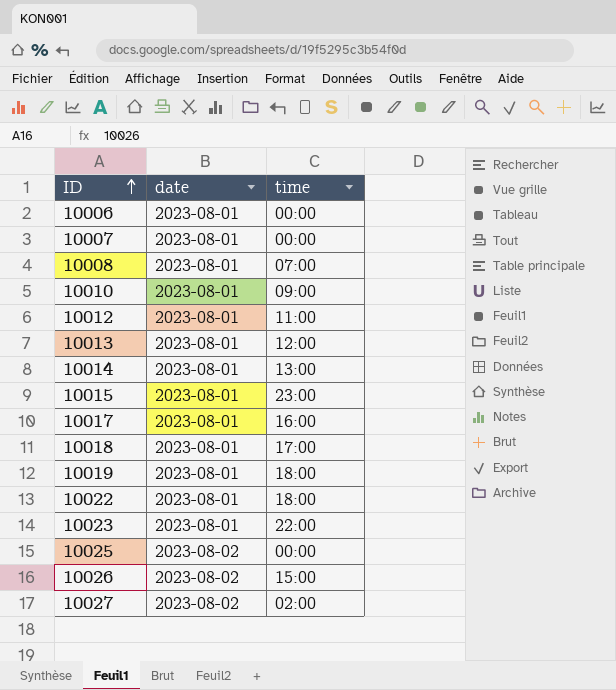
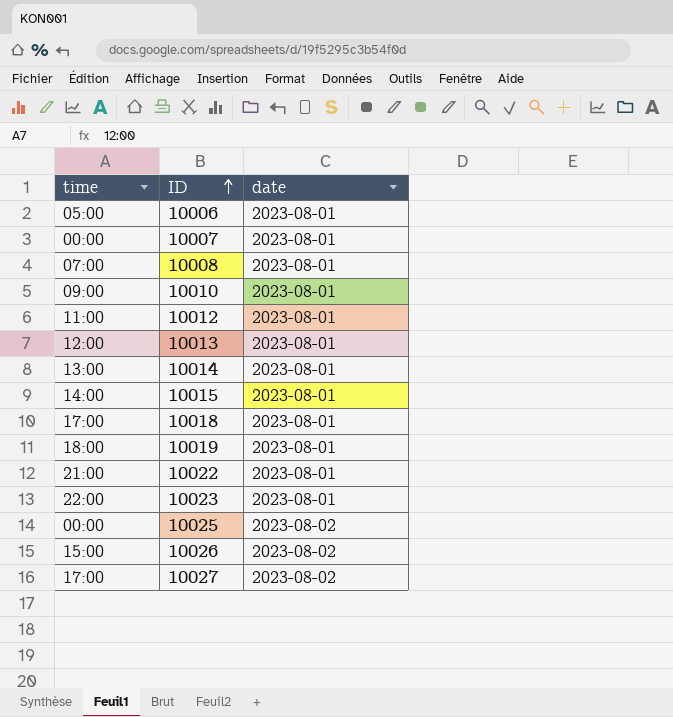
column time | position: 3 -> 1
row 10017: 2023-08-01 | 16:00 -> none
10006 | time: 00:00 -> 05:00
10015 | time: 23:00 -> 14:00
10022 | time: 18:00 -> 21:00
10027 | time: 02:00 -> 17:00

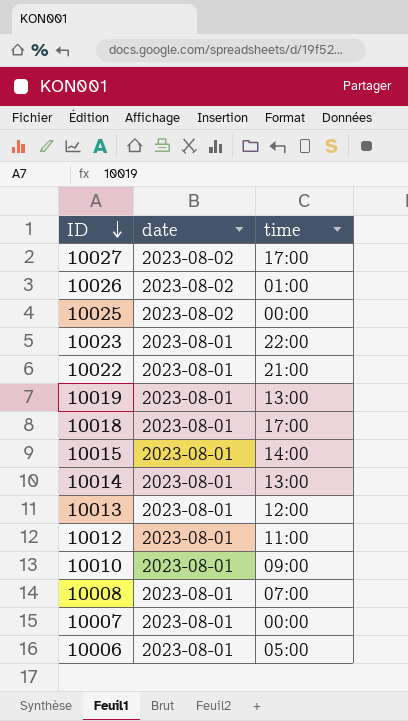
row order: ID ascending -> ID descending
column time | position: 1 -> 3
10026 | time: 15:00 -> 01:00
10019 | time: 18:00 -> 13:00

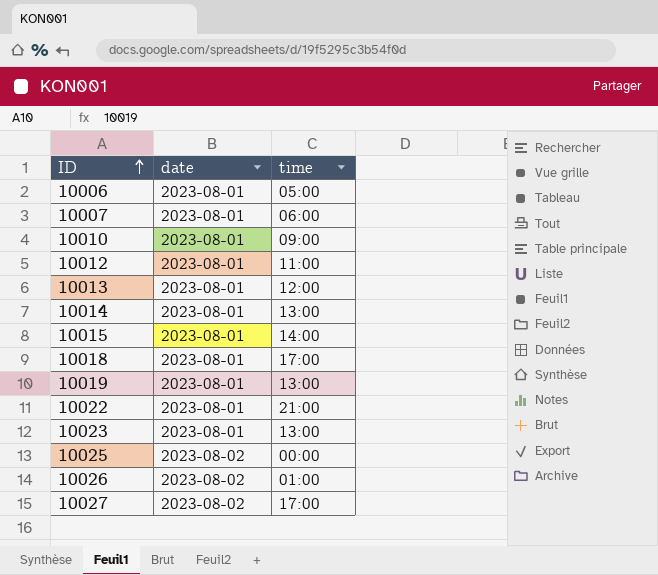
row order: ID descending -> ID ascending
row 10008: 2023-08-01 | 07:00 -> none
10007 | time: 00:00 -> 06:00
10023 | time: 22:00 -> 13:00

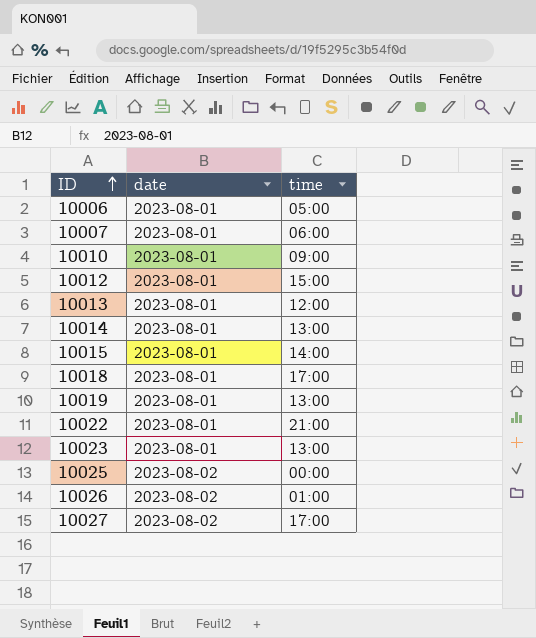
10012 | time: 11:00 -> 15:00

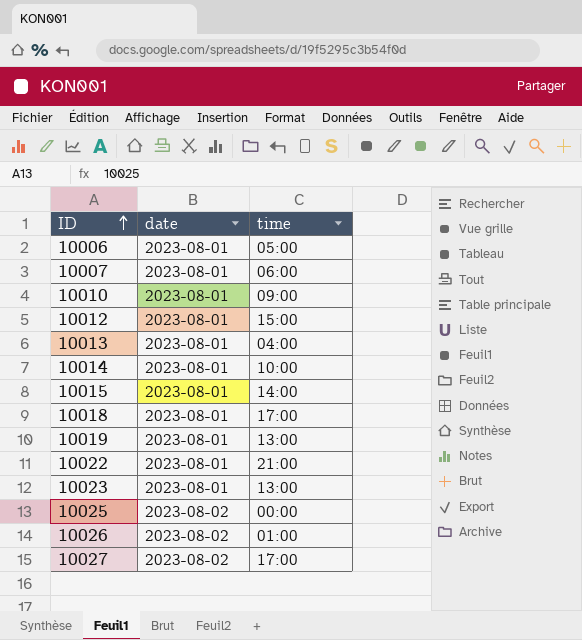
10013 | time: 12:00 -> 04:00
10014 | time: 13:00 -> 10:00

